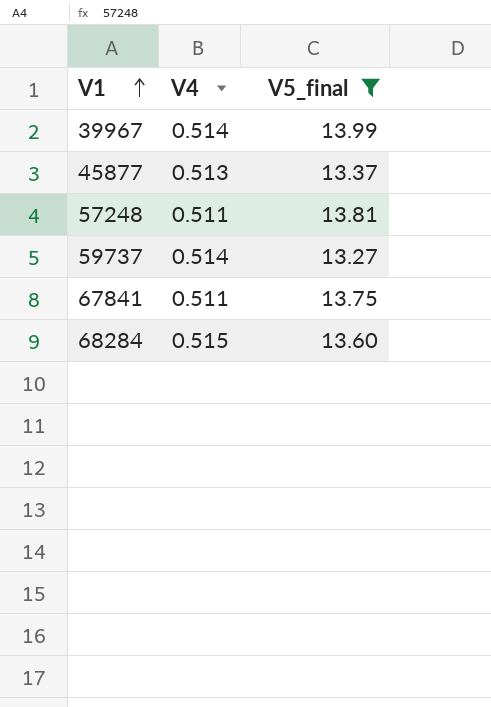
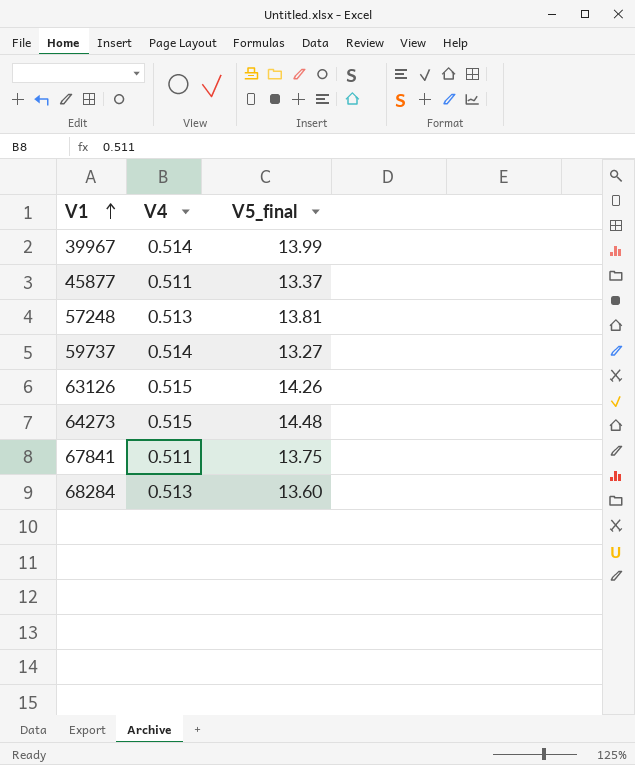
filter: V5_final <= 13.99 -> none
45877 | V4: 0.513 -> 0.511
57248 | V4: 0.511 -> 0.513
68284 | V4: 0.515 -> 0.513

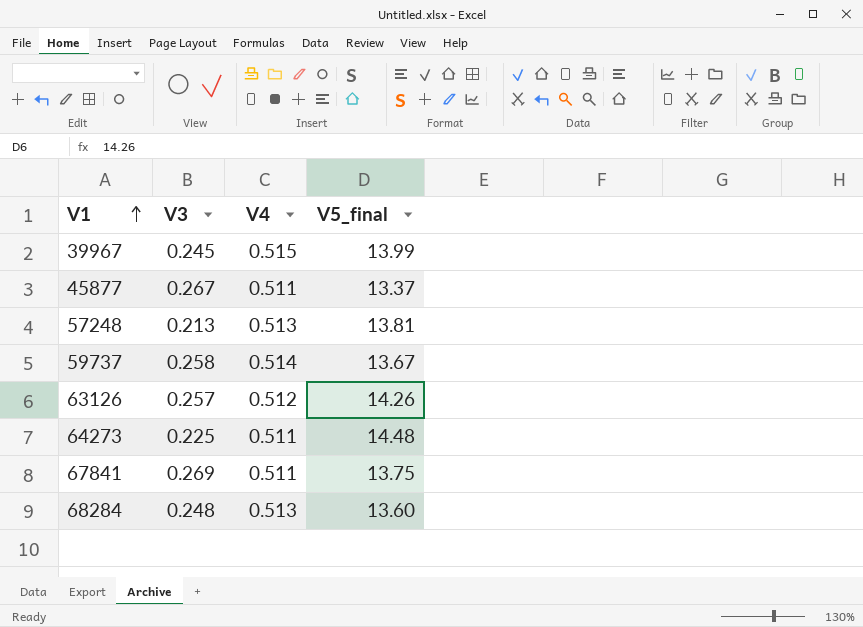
column V3 | position: none -> 2
39967 | V4: 0.514 -> 0.515
59737 | V5_final: 13.27 -> 13.67
63126 | V4: 0.515 -> 0.512
64273 | V4: 0.515 -> 0.511

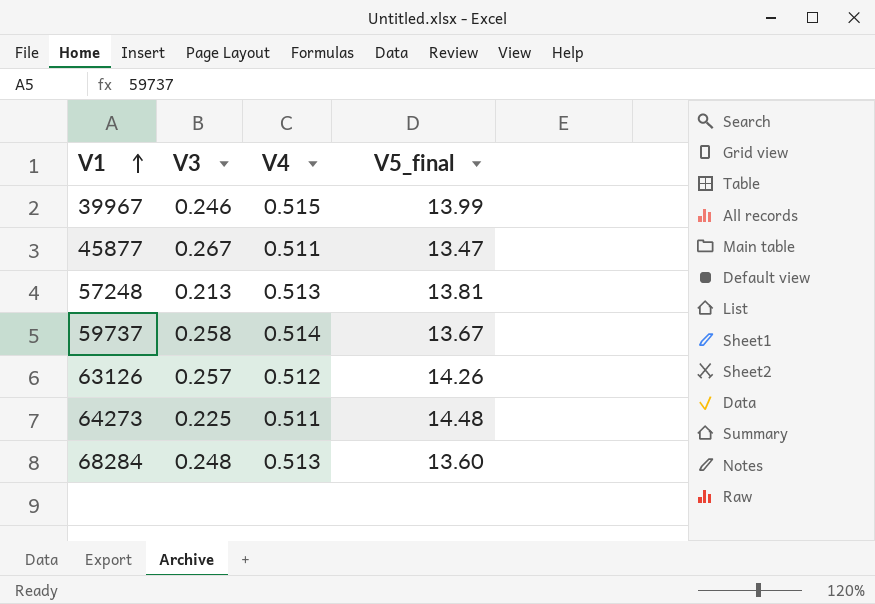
row 67841: 0.269 | 0.511 | 13.75 -> none
39967 | V3: 0.245 -> 0.246
45877 | V5_final: 13.37 -> 13.47

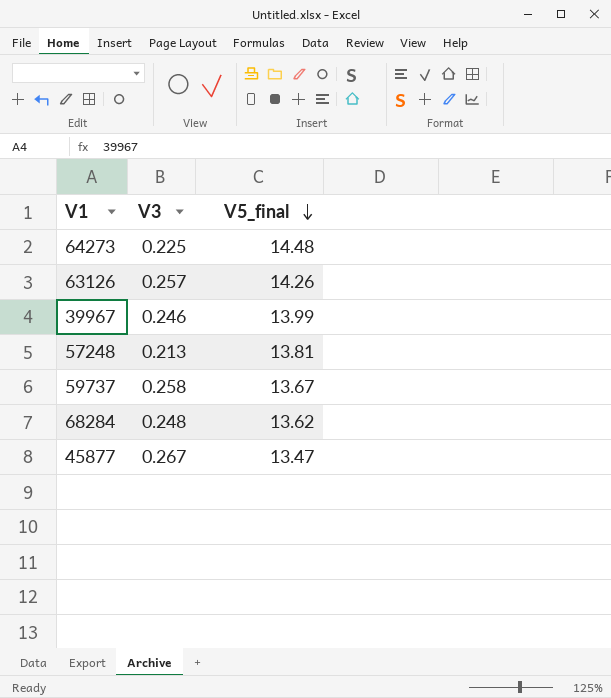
row order: V1 ascending -> V5_final descending
column V4 | position: 3 -> none
68284 | V5_final: 13.60 -> 13.62

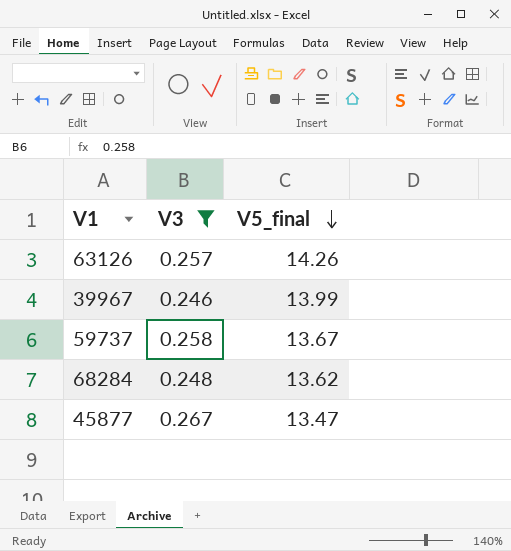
filter: none -> V3 >= 0.246

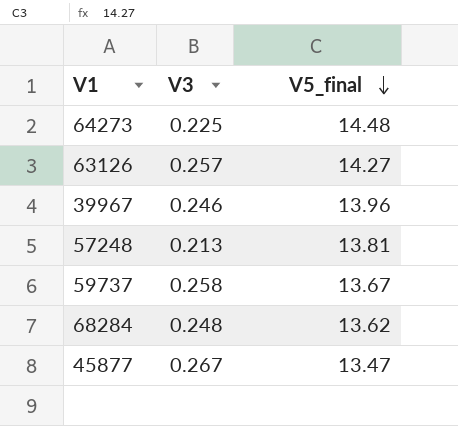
filter: V3 >= 0.246 -> none
63126 | V5_final: 14.26 -> 14.27
39967 | V5_final: 13.99 -> 13.96

